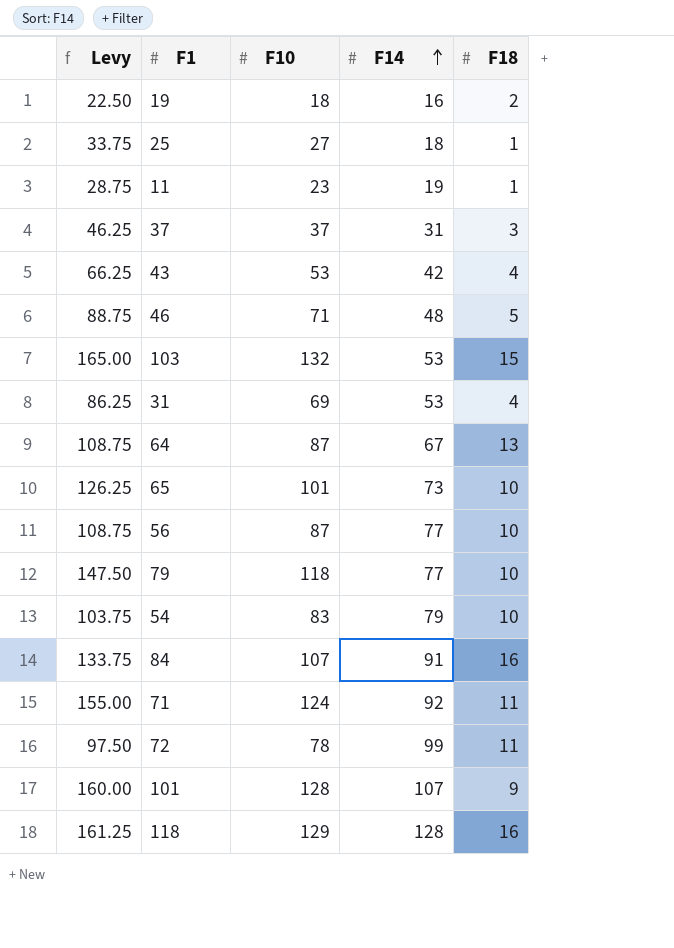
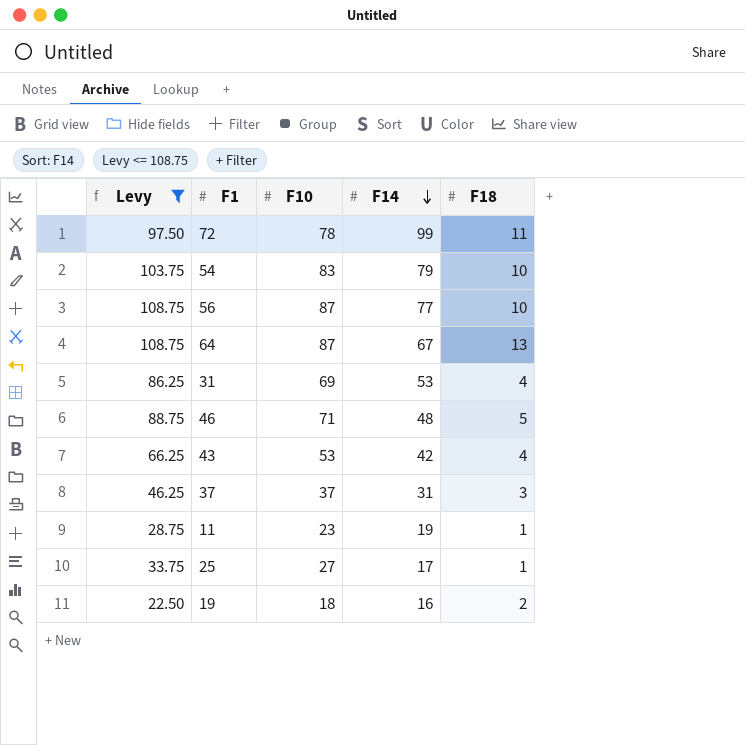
filter: none -> Levy <= 108.75
row order: F14 ascending -> F14 descending
25 | F14: 18 -> 17

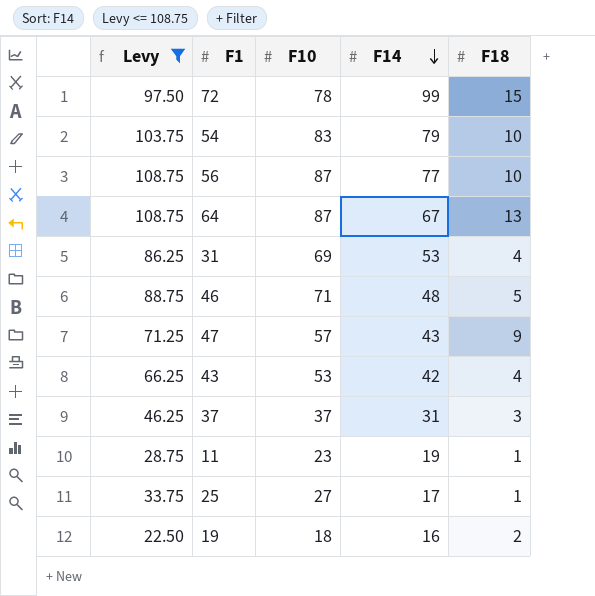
72 | F18: 11 -> 15
row 47: none -> 71.25 | 57 | 43 | 9

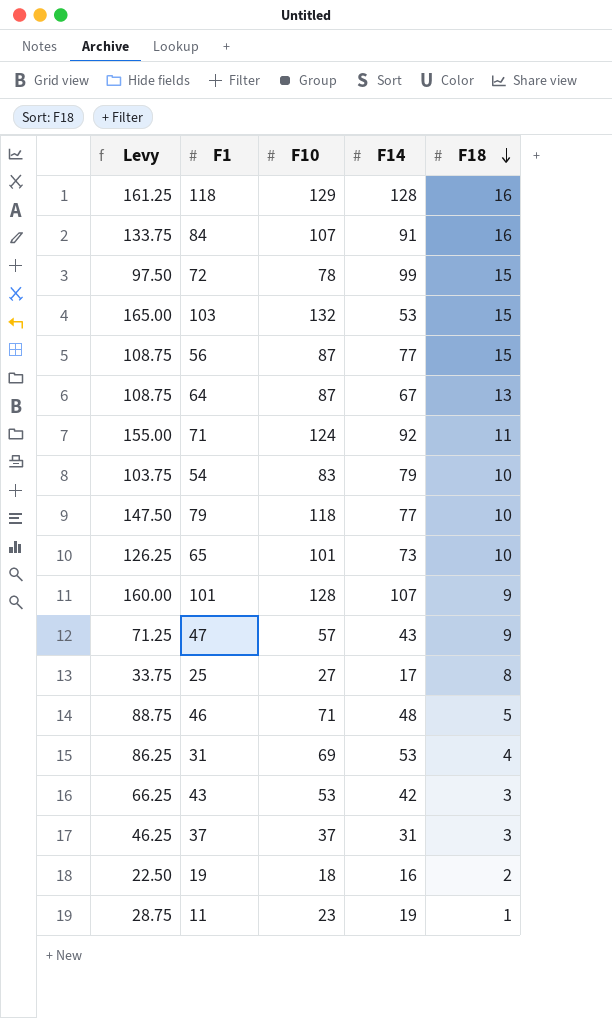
filter: Levy <= 108.75 -> none
row order: F14 descending -> F18 descending
56 | F18: 10 -> 15
25 | F18: 1 -> 8
43 | F18: 4 -> 3

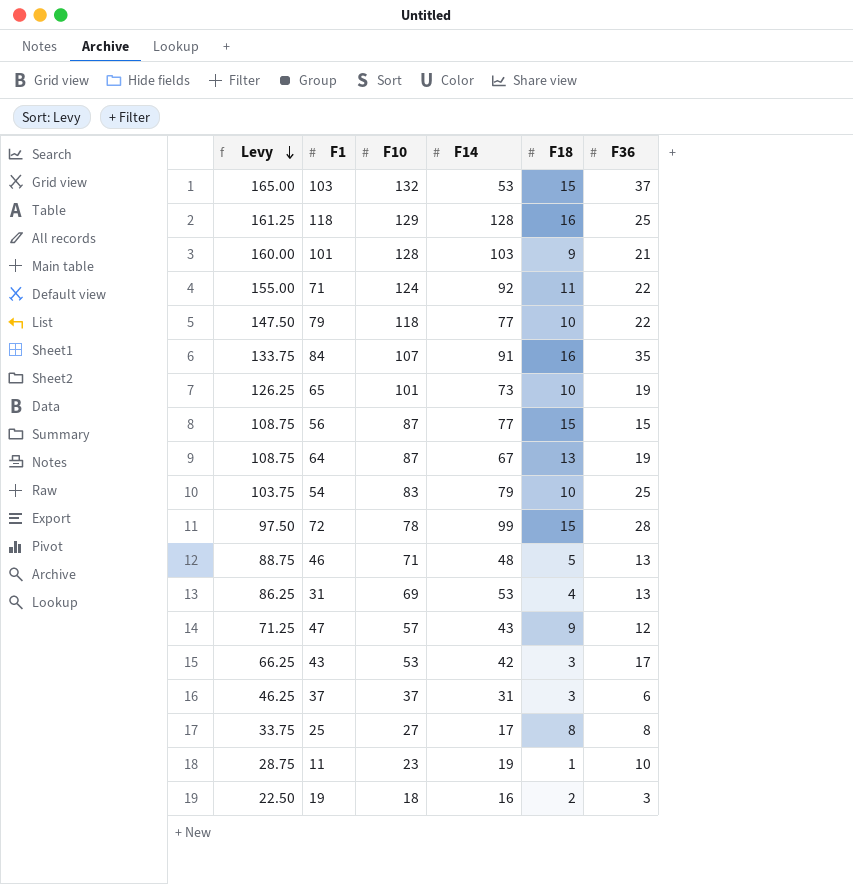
row order: F18 descending -> Levy descending
column F36 | position: none -> 6
101 | F14: 107 -> 103

